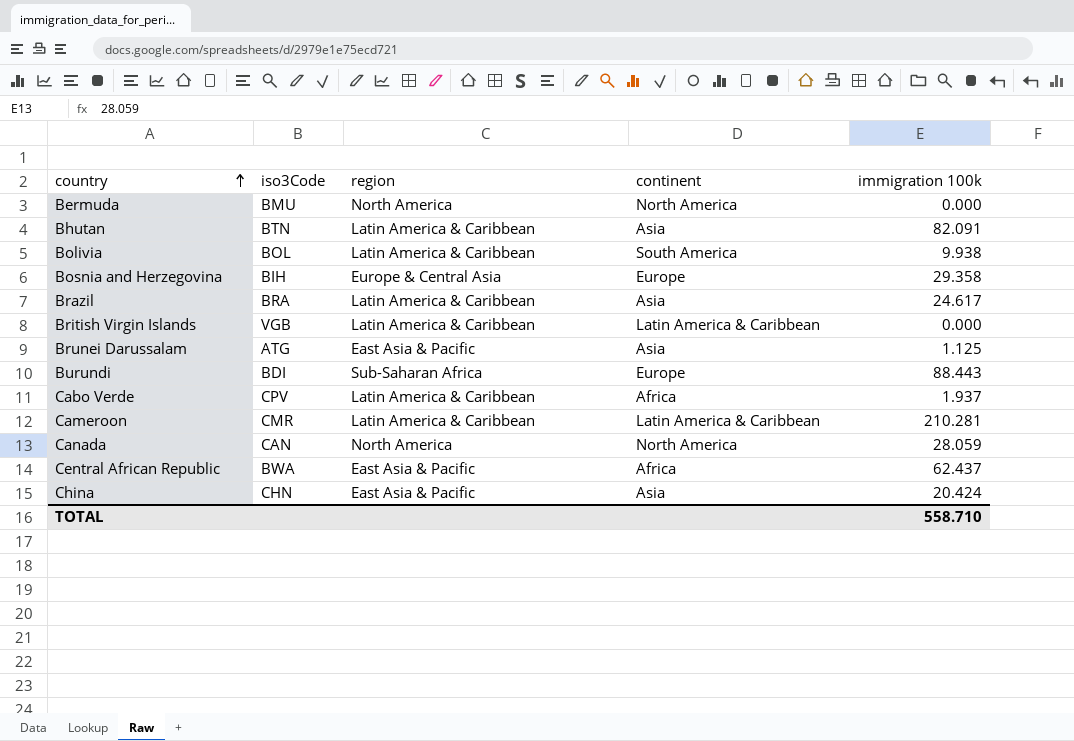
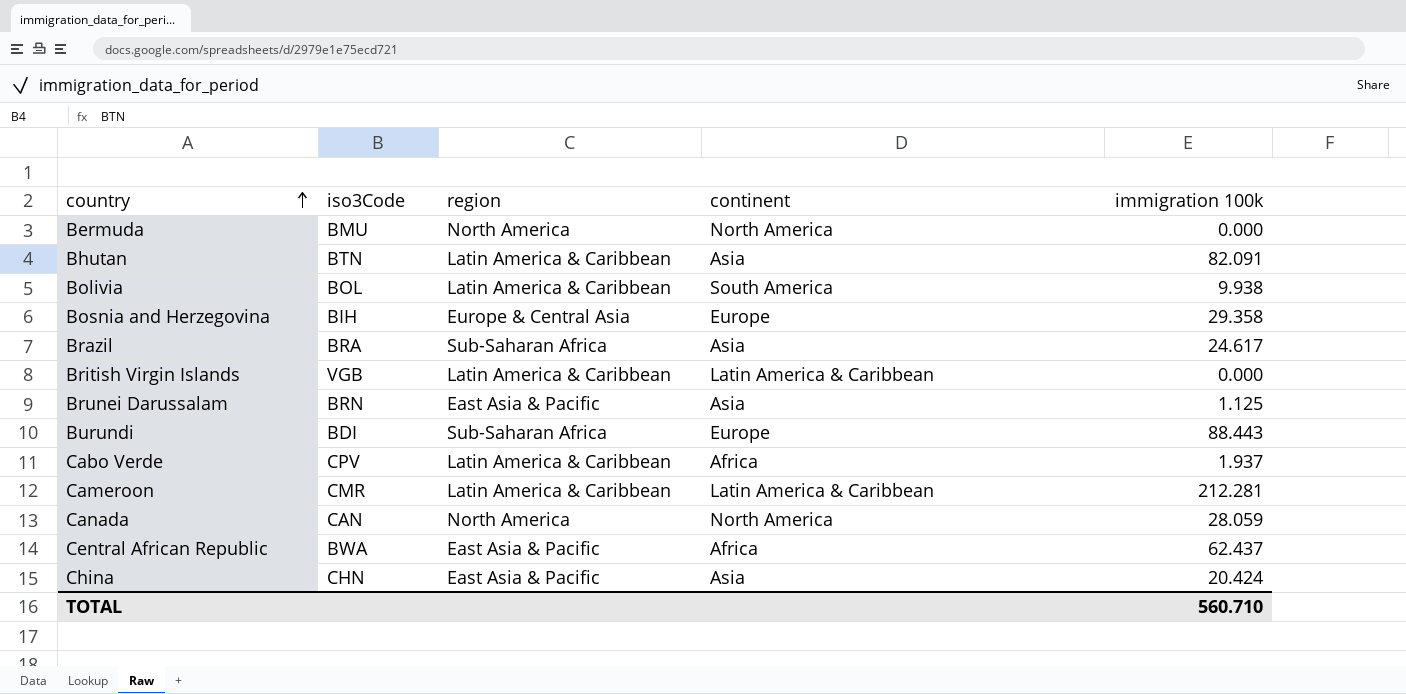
Brazil | region: Latin America & Caribbean -> Sub-Saharan Africa
Brunei Darussalam | iso3Code: ATG -> BRN
Cameroon | immigration 100k: 210.281 -> 212.281
TOTAL | immigration 100k: 558.710 -> 560.710

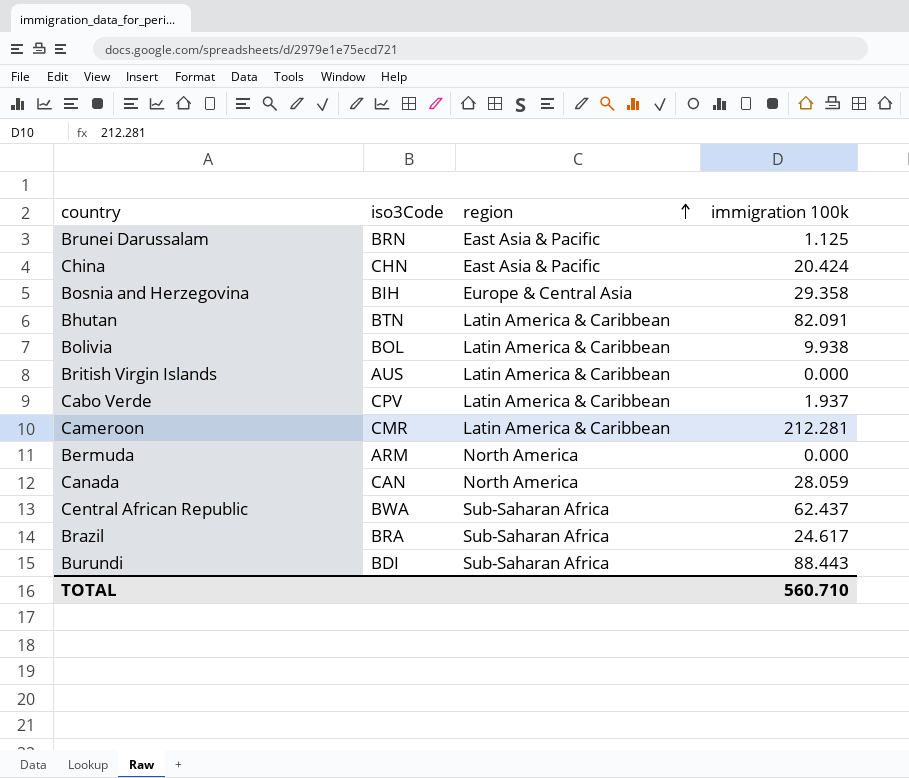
row order: country ascending -> region ascending
column continent | position: 4 -> none
British Virgin Islands | iso3Code: VGB -> AUS
Bermuda | iso3Code: BMU -> ARM
Central African Republic | region: East Asia & Pacific -> Sub-Saharan Africa

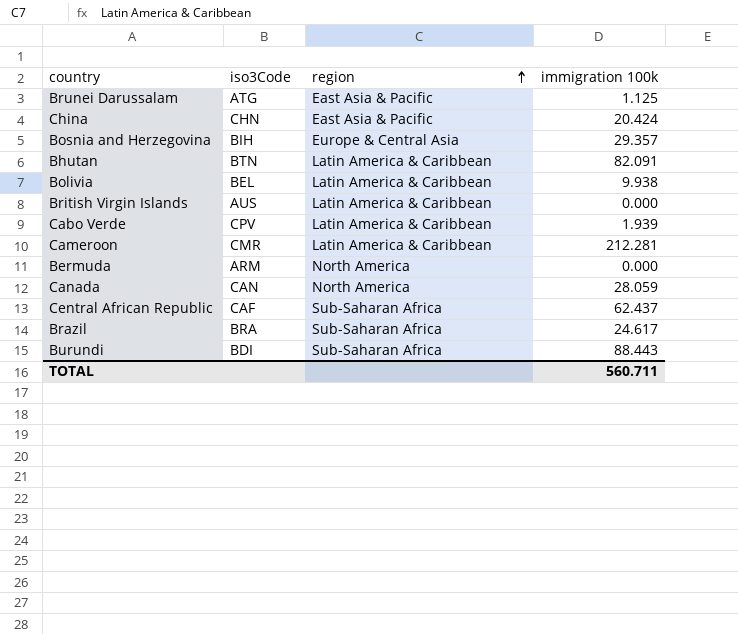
Brunei Darussalam | iso3Code: BRN -> ATG
Bosnia and Herzegovina | immigration 100k: 29.358 -> 29.357
Bolivia | iso3Code: BOL -> BEL
Cabo Verde | immigration 100k: 1.937 -> 1.939
Central African Republic | iso3Code: BWA -> CAF
TOTAL | immigration 100k: 560.710 -> 560.711

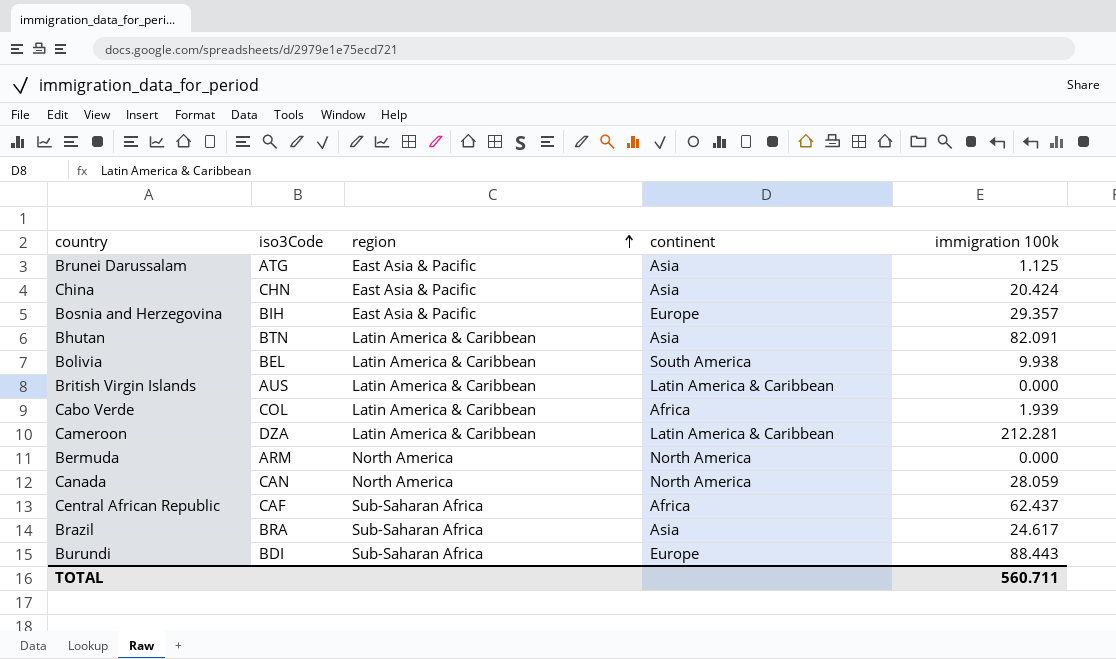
column continent | position: none -> 4
Bosnia and Herzegovina | region: Europe & Central Asia -> East Asia & Pacific
Cabo Verde | iso3Code: CPV -> COL
Cameroon | iso3Code: CMR -> DZA

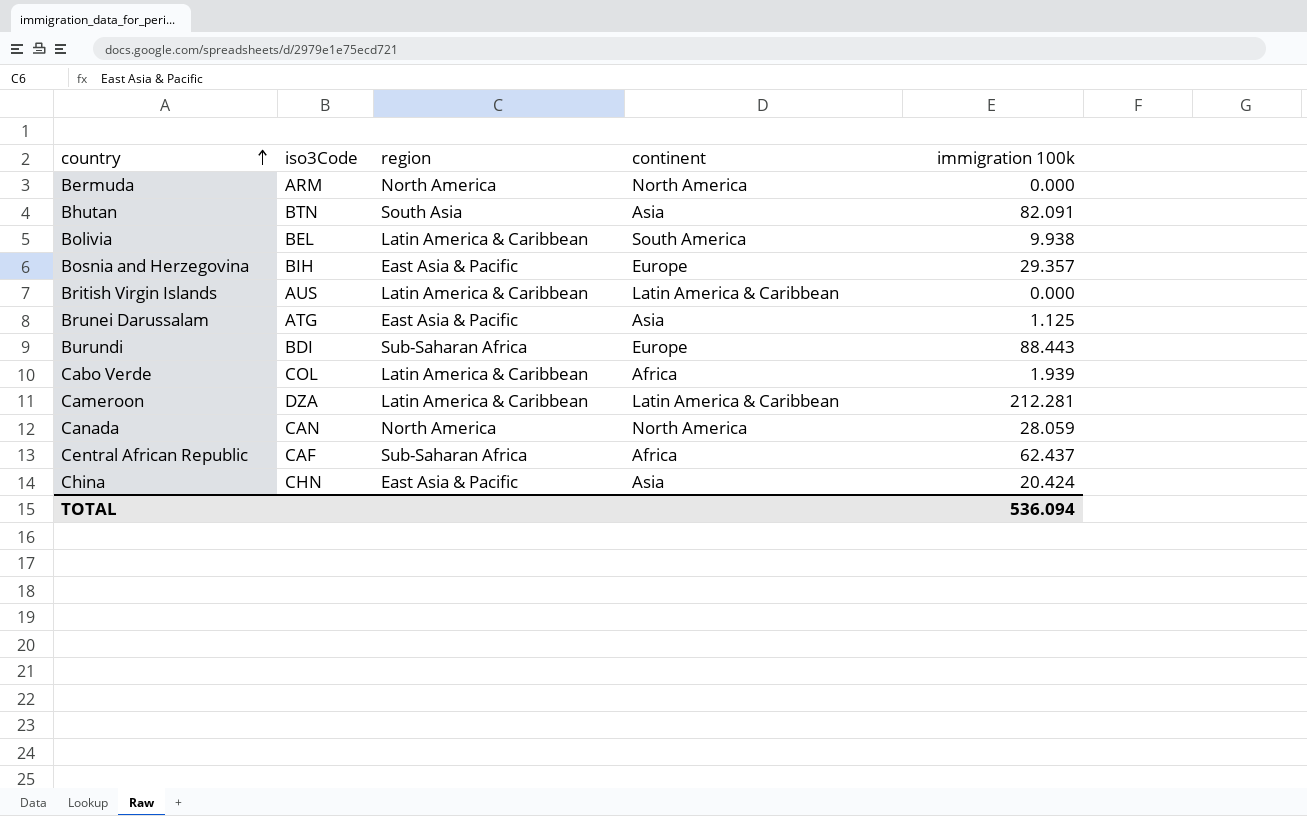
row order: region ascending -> country ascending
row Brazil: BRA | Sub-Saharan Africa | Asia | 24.617 -> none
Bhutan | region: Latin America & Caribbean -> South Asia
TOTAL | immigration 100k: 560.711 -> 536.094

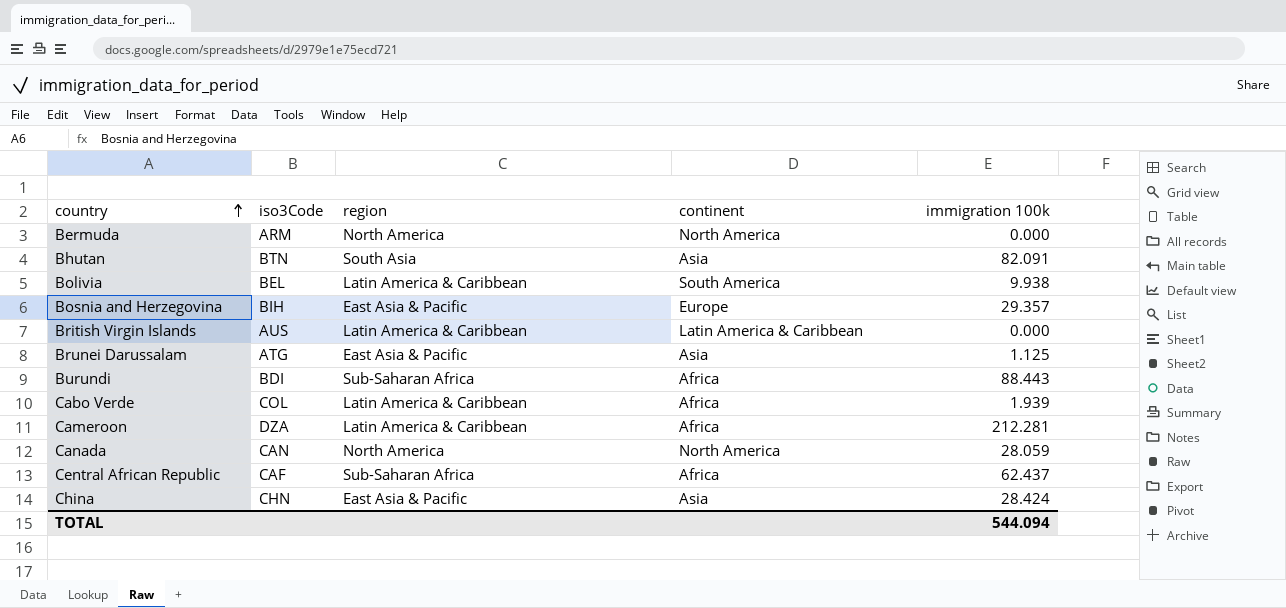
Burundi | continent: Europe -> Africa
Cameroon | continent: Latin America & Caribbean -> Africa
China | immigration 100k: 20.424 -> 28.424
TOTAL | immigration 100k: 536.094 -> 544.094

